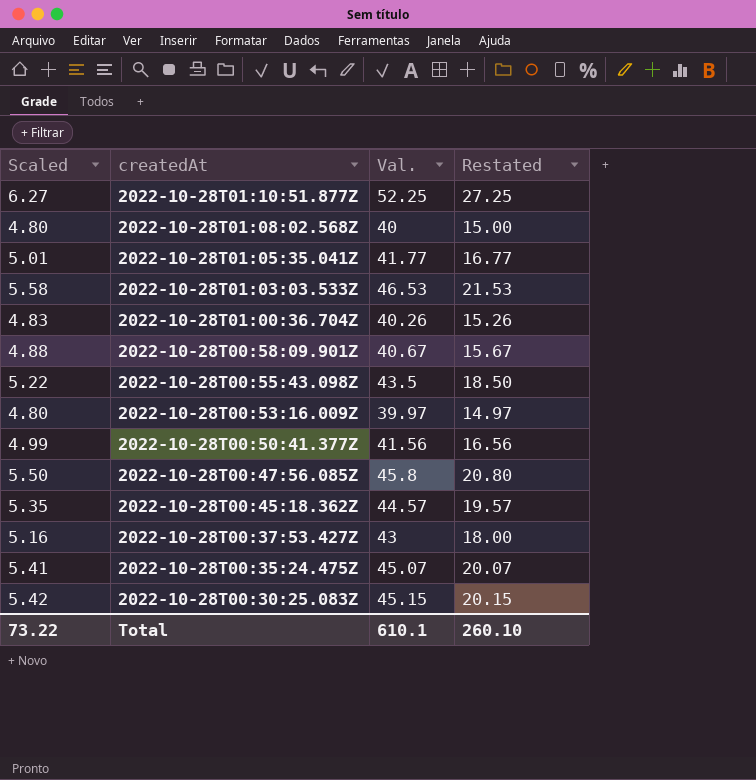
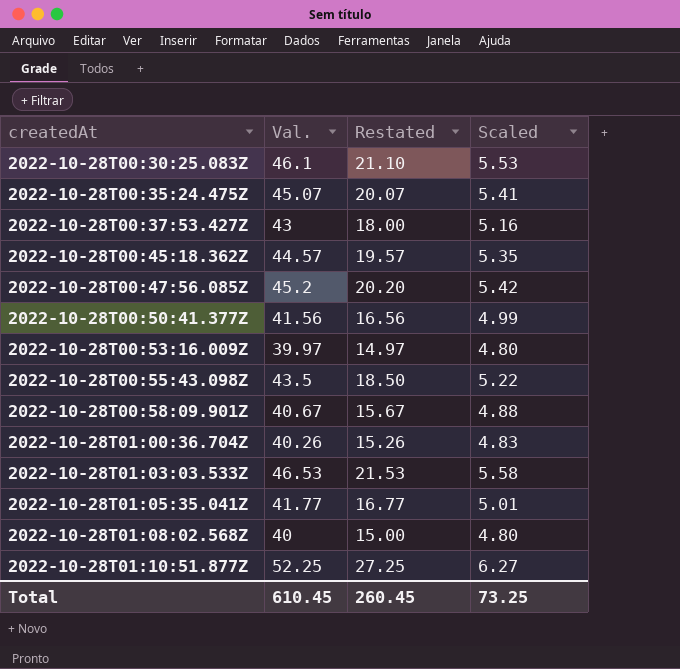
row order: createdAt descending -> createdAt ascending
column Scaled | position: 1 -> 4
2022-10-28T00:30:25.083Z | Val.: 45.15 -> 46.1
2022-10-28T00:30:25.083Z | Restated: 20.15 -> 21.10
2022-10-28T00:30:25.083Z | Scaled: 5.42 -> 5.53
2022-10-28T00:47:56.085Z | Val.: 45.8 -> 45.2
2022-10-28T00:47:56.085Z | Restated: 20.80 -> 20.20
2022-10-28T00:47:56.085Z | Scaled: 5.50 -> 5.42
Total | Val.: 610.1 -> 610.45
Total | Restated: 260.10 -> 260.45
Total | Scaled: 73.22 -> 73.25

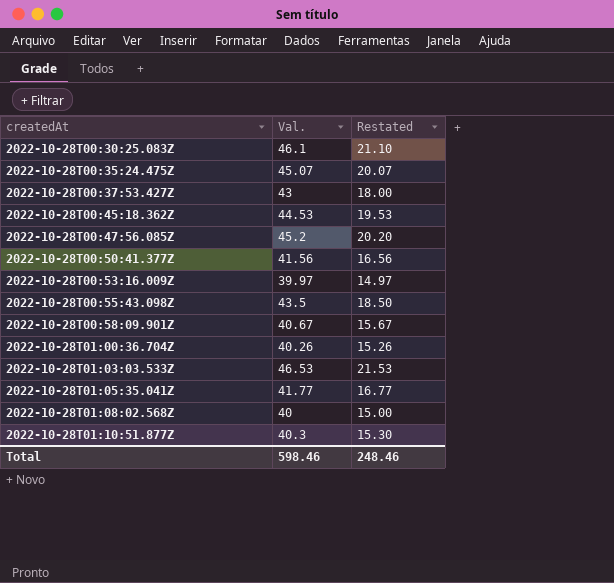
column Scaled | formula: [Val.] * 0.12 -> none
2022-10-28T00:45:18.362Z | Val.: 44.57 -> 44.53
2022-10-28T00:45:18.362Z | Restated: 19.57 -> 19.53
2022-10-28T01:10:51.877Z | Val.: 52.25 -> 40.3
2022-10-28T01:10:51.877Z | Restated: 27.25 -> 15.30
Total | Val.: 610.45 -> 598.46
Total | Restated: 260.45 -> 248.46

